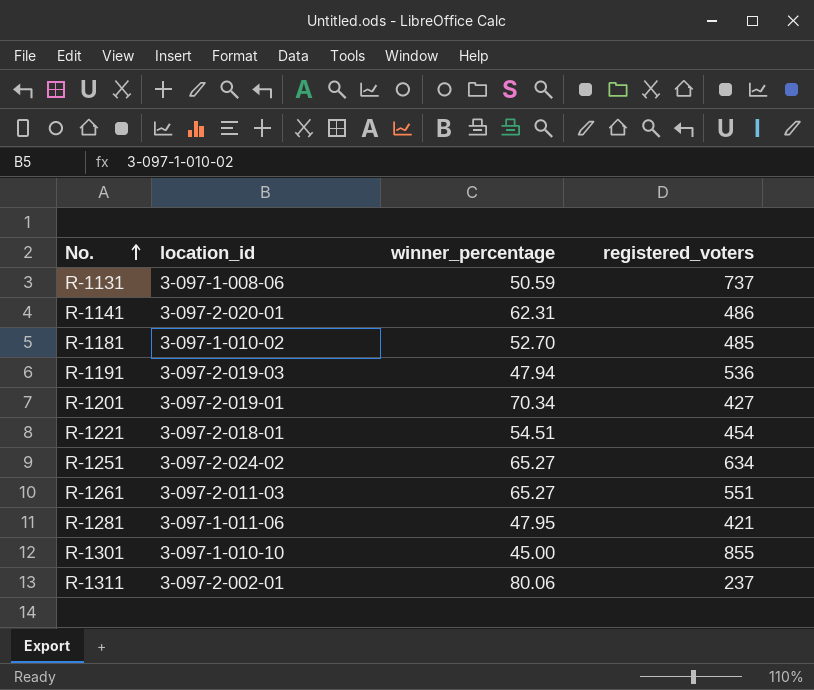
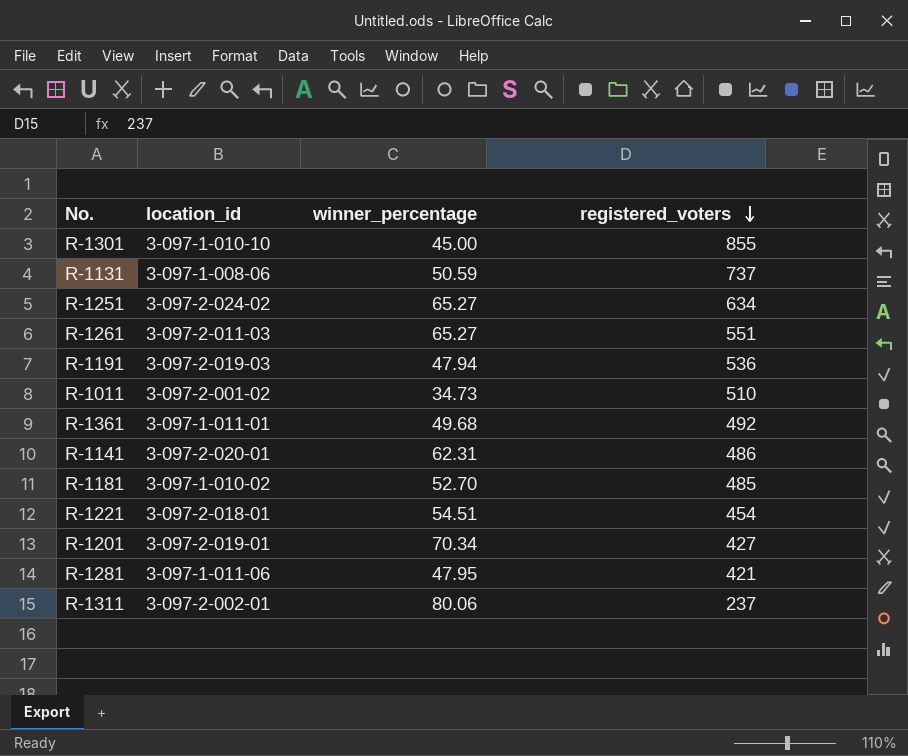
row order: No. ascending -> registered_voters descending
row R-1011: none -> 3-097-2-001-02 | 34.73 | 510
row R-1361: none -> 3-097-1-011-01 | 49.68 | 492

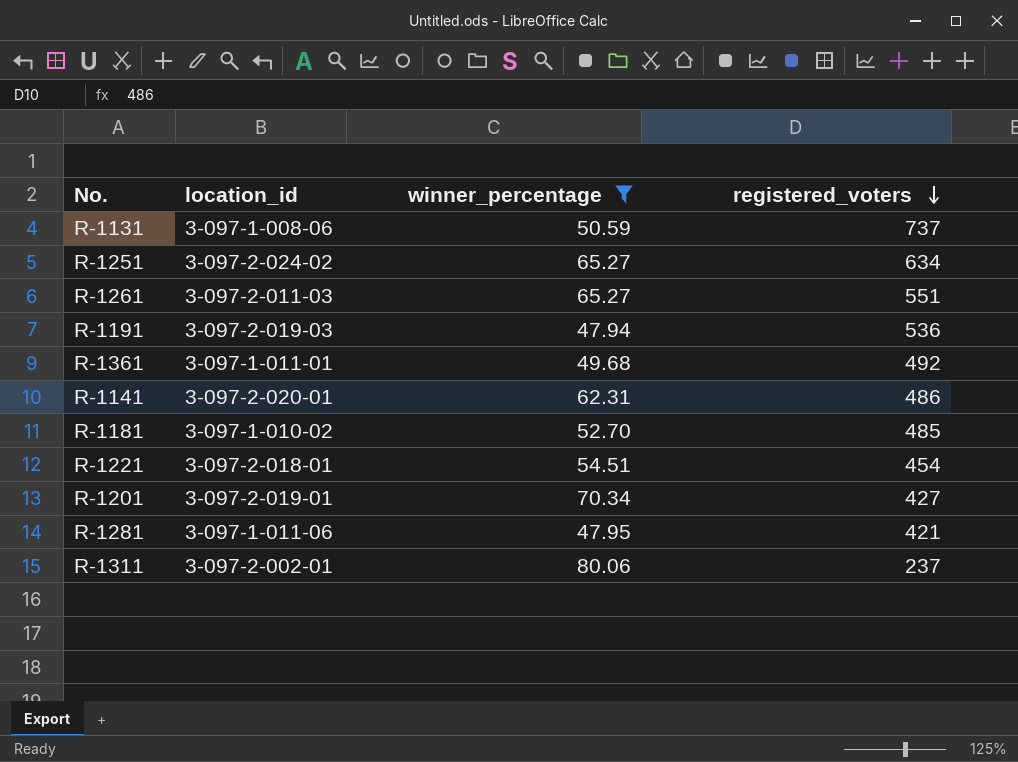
filter: none -> winner_percentage >= 47.94

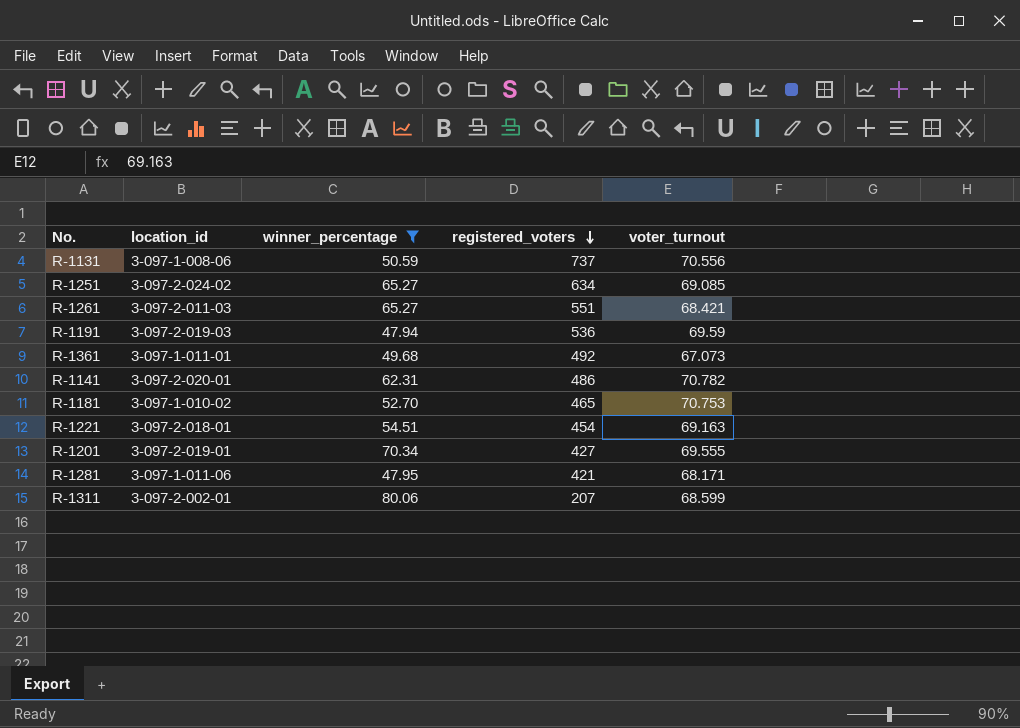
column voter_turnout | position: none -> 5
R-1181 | registered_voters: 485 -> 465
R-1311 | registered_voters: 237 -> 207

